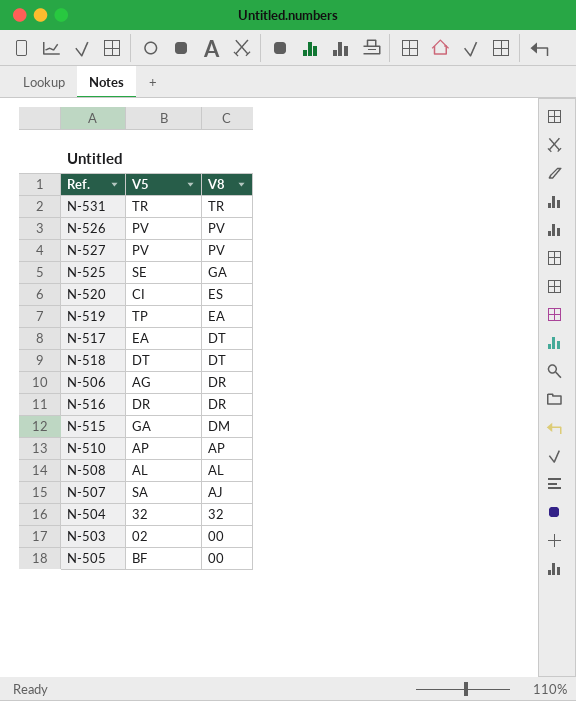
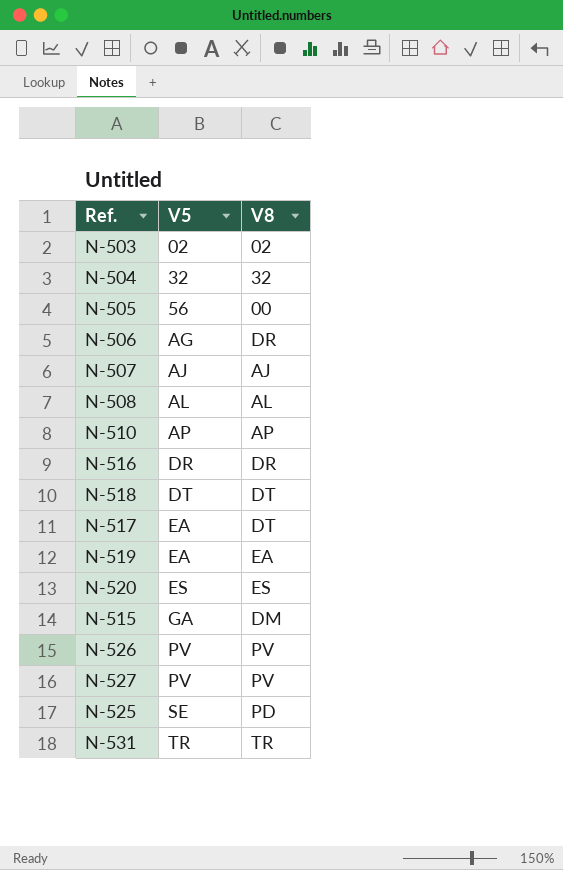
row order: V8 descending -> V5 ascending
N-503 | V8: 00 -> 02
N-505 | V5: BF -> 56
N-507 | V5: SA -> AJ
N-519 | V5: TP -> EA
N-520 | V5: CI -> ES
N-525 | V8: GA -> PD

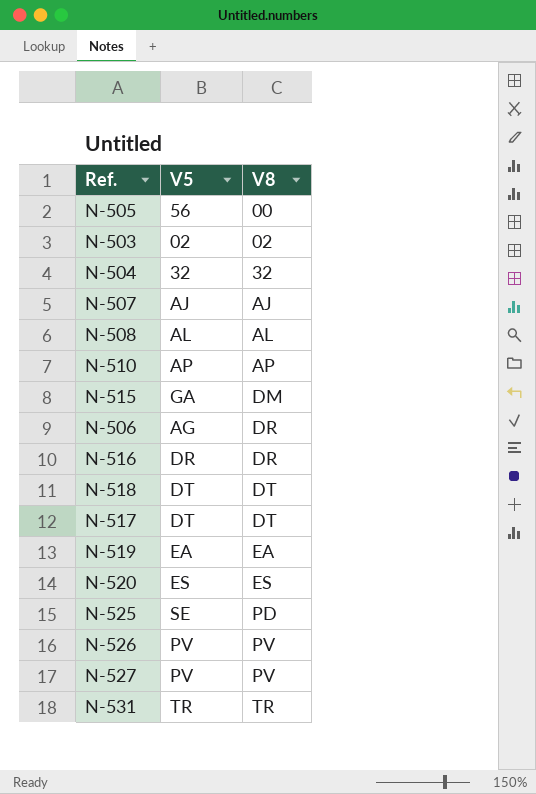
row order: V5 ascending -> V8 ascending
N-517 | V5: EA -> DT

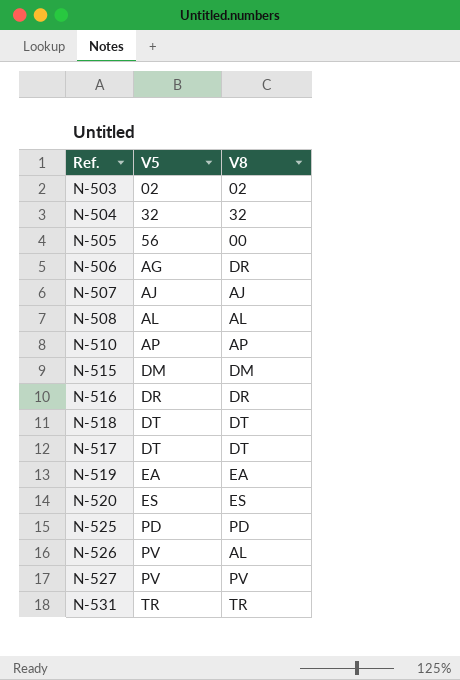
row order: V8 ascending -> V5 ascending
N-515 | V5: GA -> DM
N-525 | V5: SE -> PD
N-526 | V8: PV -> AL

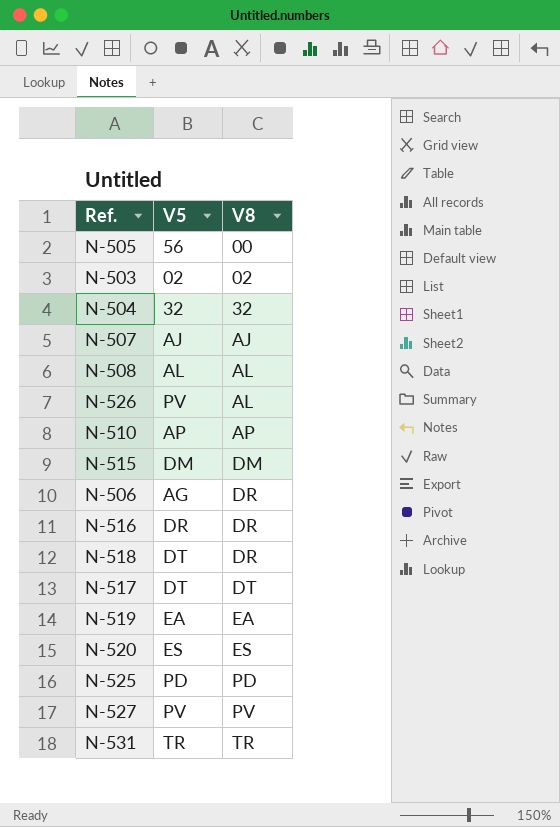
row order: V5 ascending -> V8 ascending
N-518 | V8: DT -> DR

